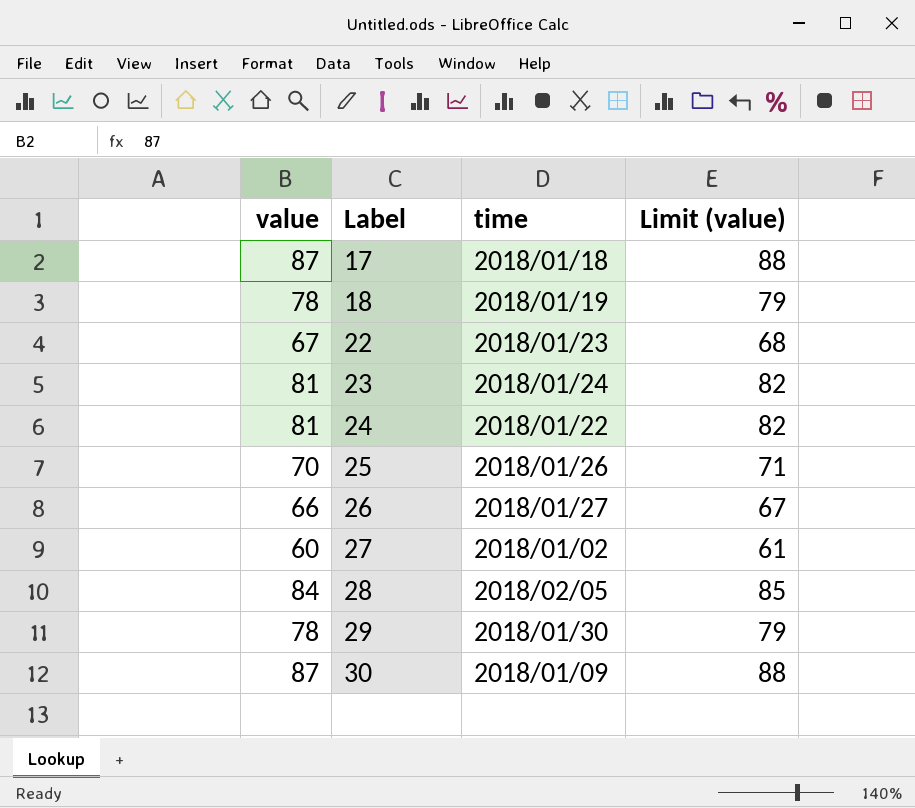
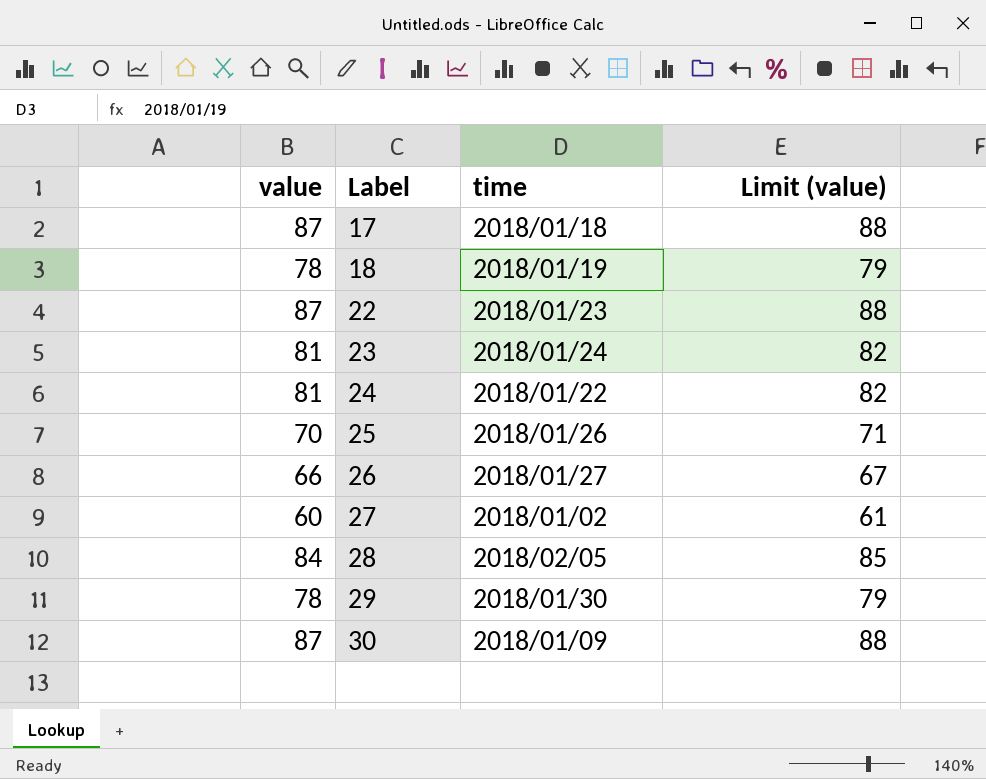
22 | value: 67 -> 87
22 | Limit (value): 68 -> 88

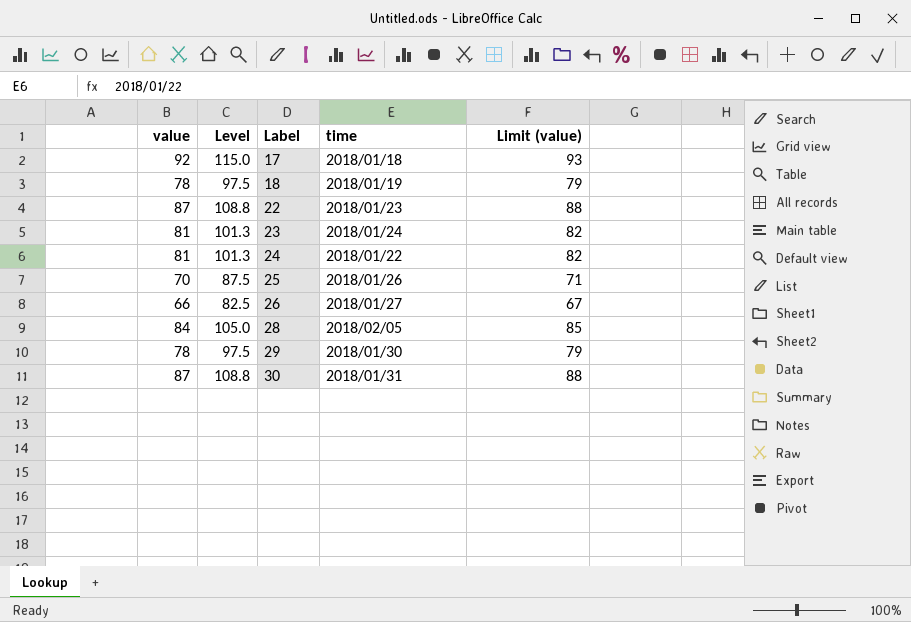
column Level | formula: none -> [value] * 1.25
row 27: 60 | 2018/01/02 | 61 -> none
17 | value: 87 -> 92
17 | Limit (value): 88 -> 93
30 | time: 2018/01/09 -> 2018/01/31

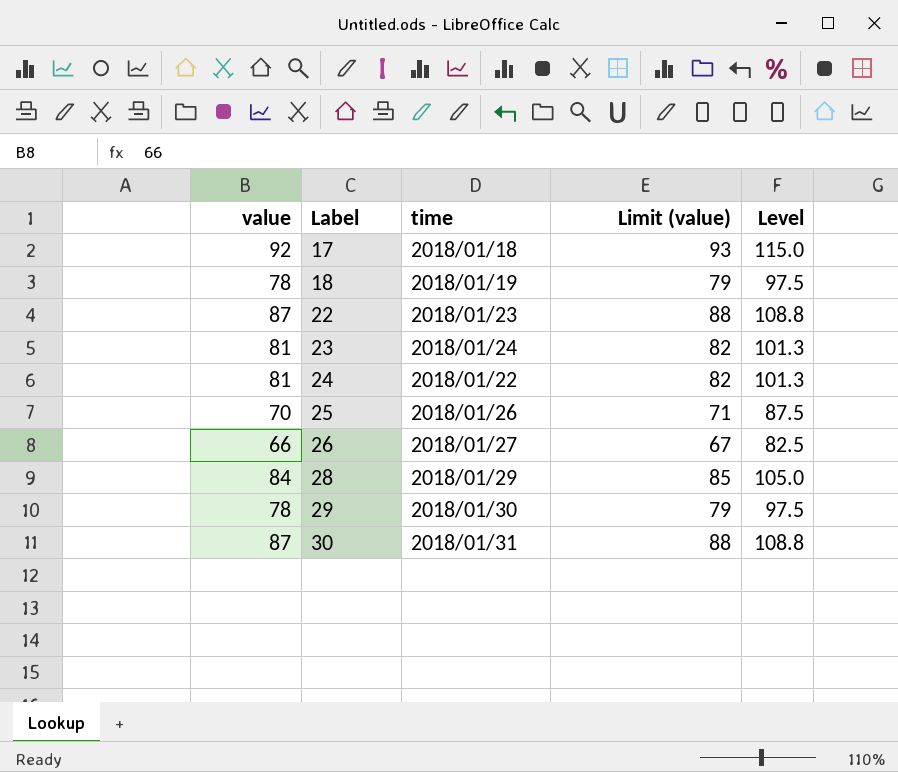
column Level | position: 2 -> 5
28 | time: 2018/02/05 -> 2018/01/29

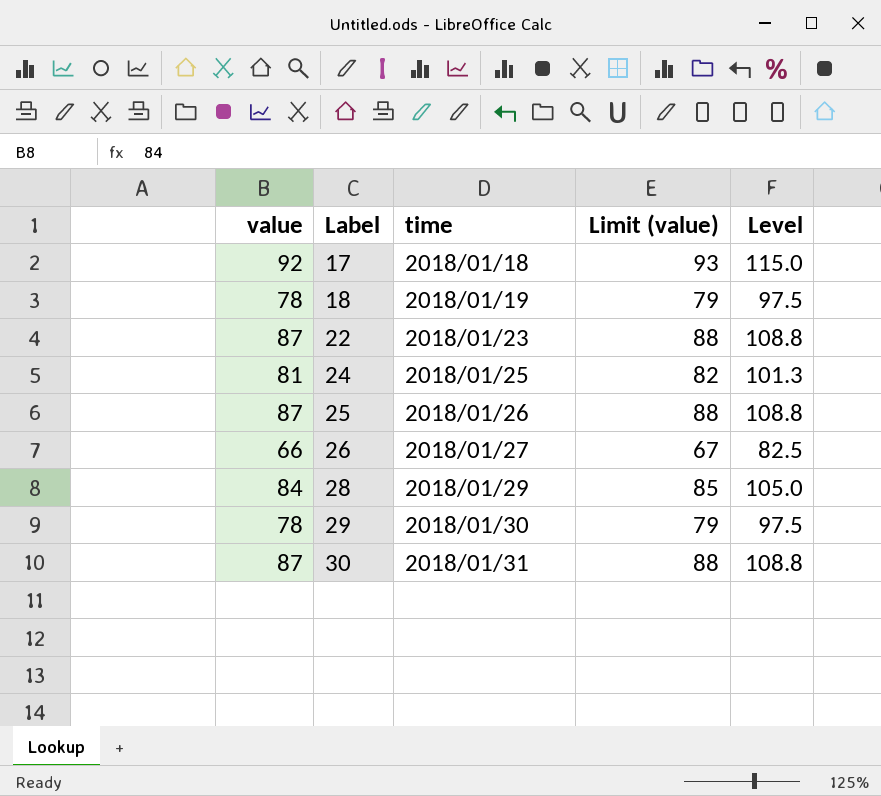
row 23: 81 | 2018/01/24 | 82 | 101.3 -> none
24 | time: 2018/01/22 -> 2018/01/25
25 | value: 70 -> 87
25 | Limit (value): 71 -> 88
25 | Level: 87.5 -> 108.8

